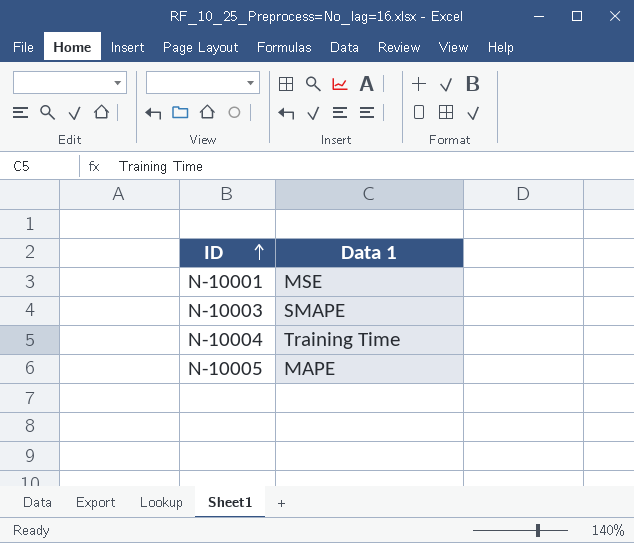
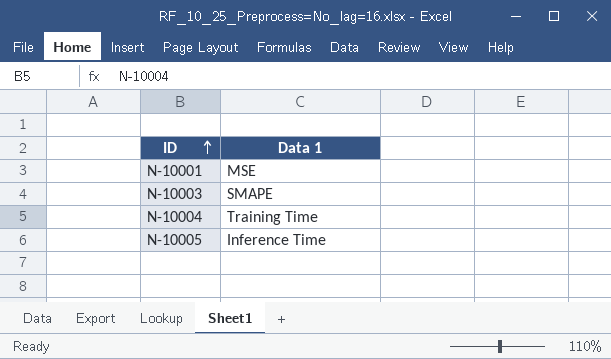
N-10005 | Data 1: MAPE -> Inference Time

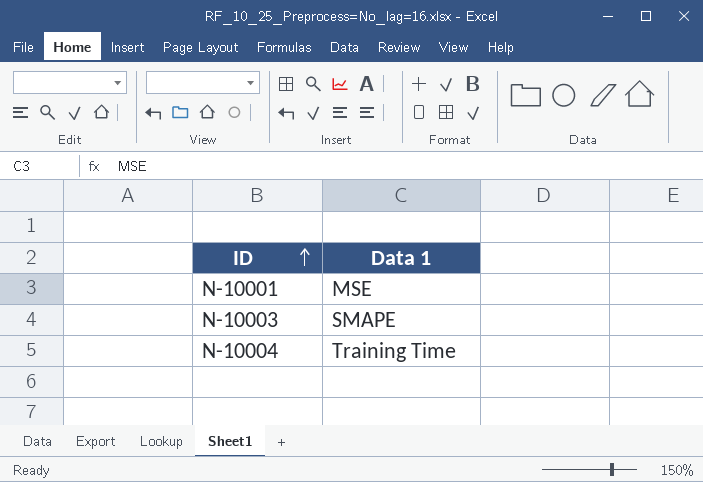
row N-10005: Inference Time -> none

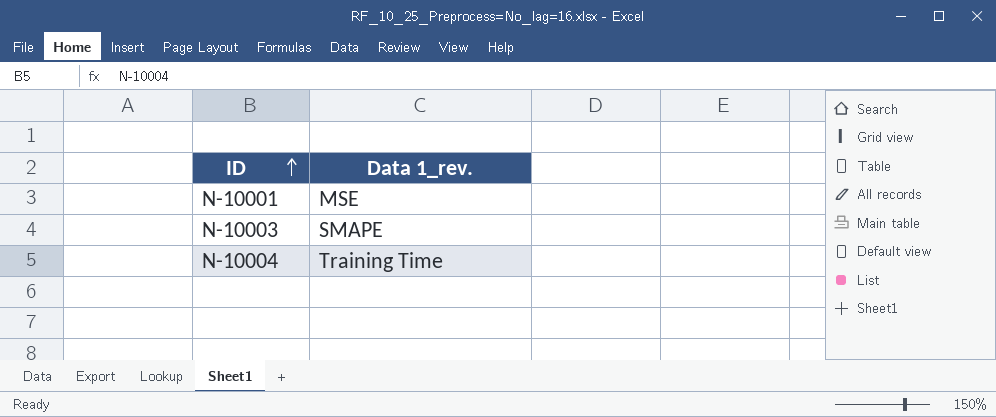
column name: Data 1 -> Data 1_rev.

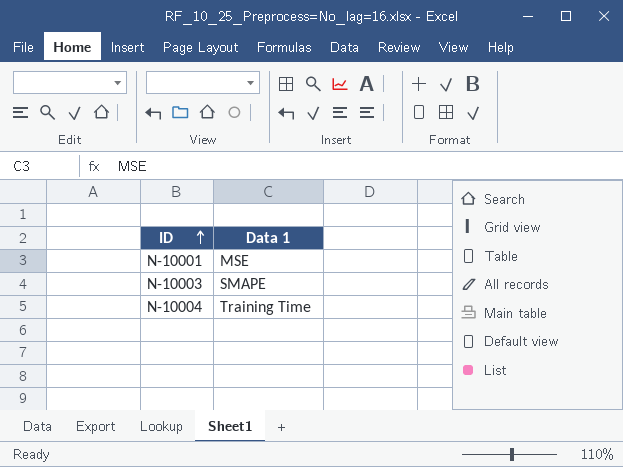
column name: Data 1_rev. -> Data 1

